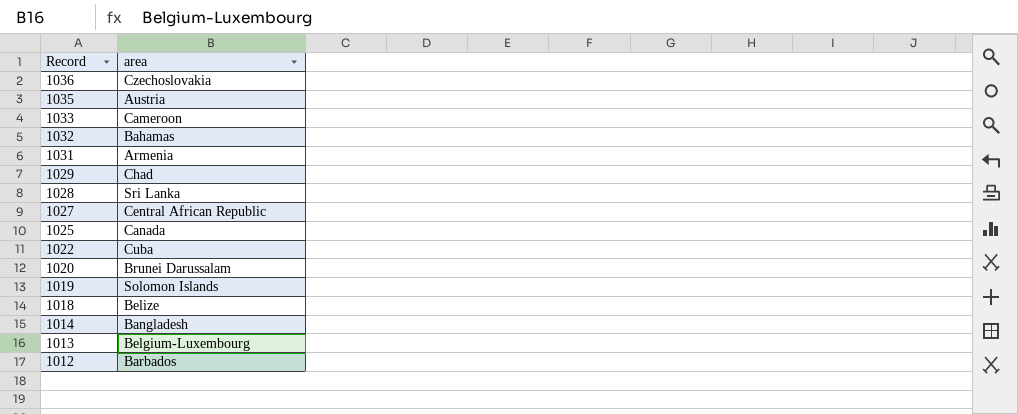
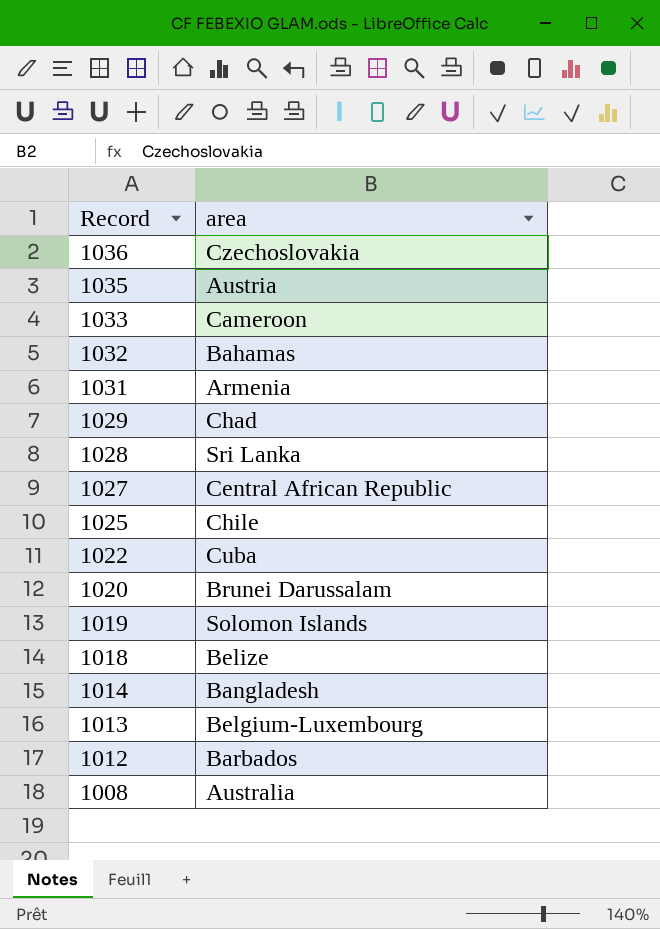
1025 | area: Canada -> Chile
row 1008: none -> Australia

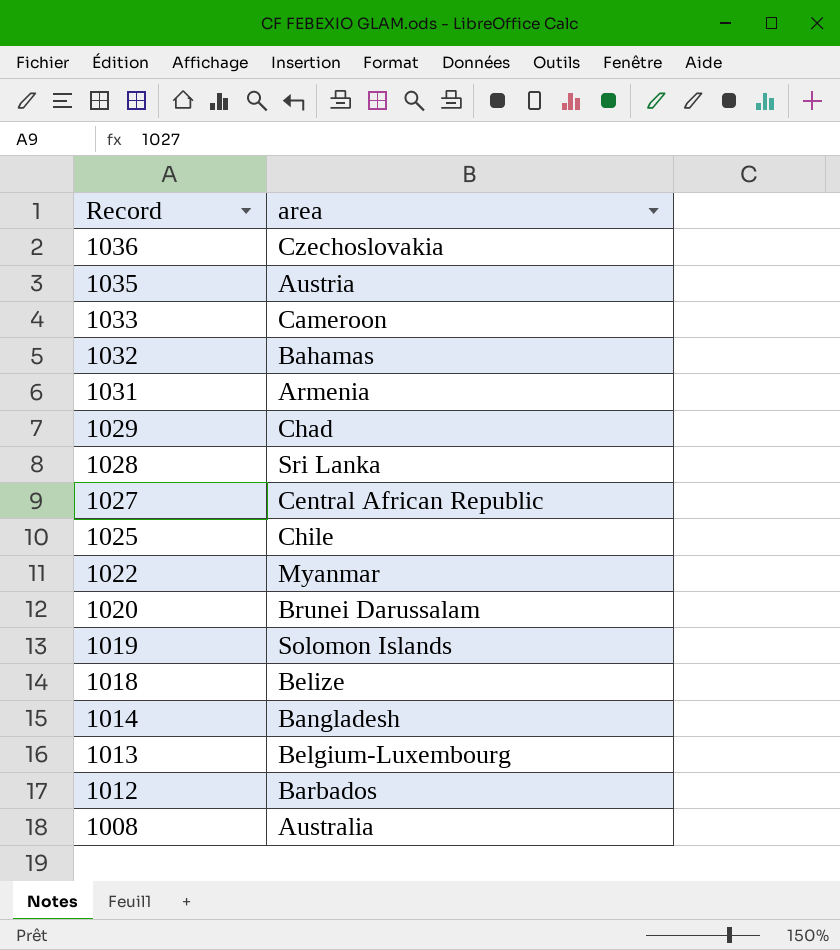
1022 | area: Cuba -> Myanmar

